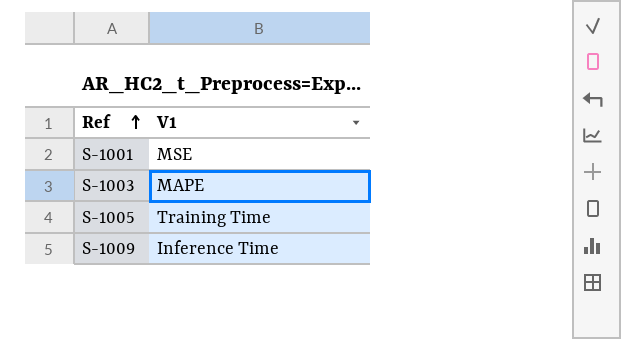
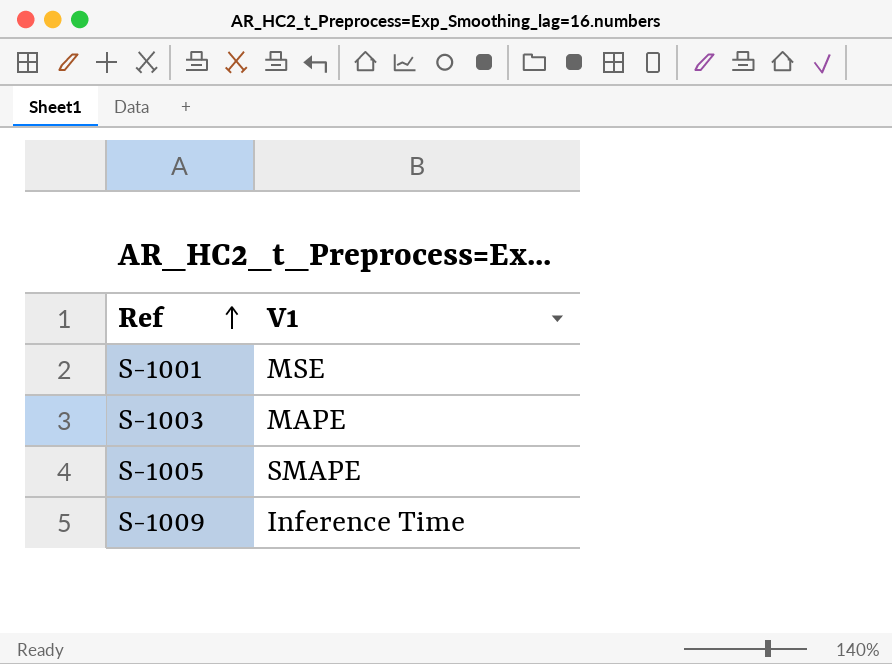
S-1005 | V1: Training Time -> SMAPE

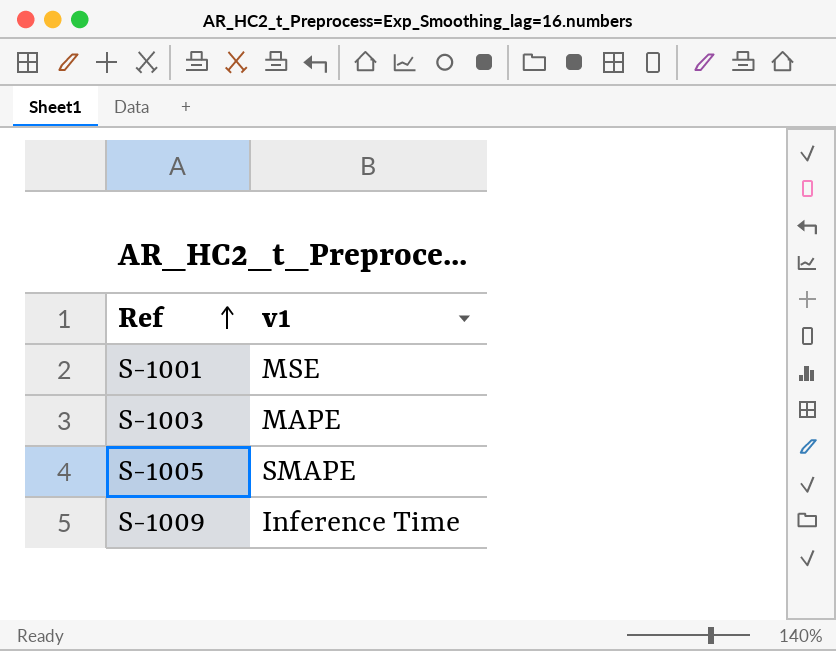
column name: V1 -> v1

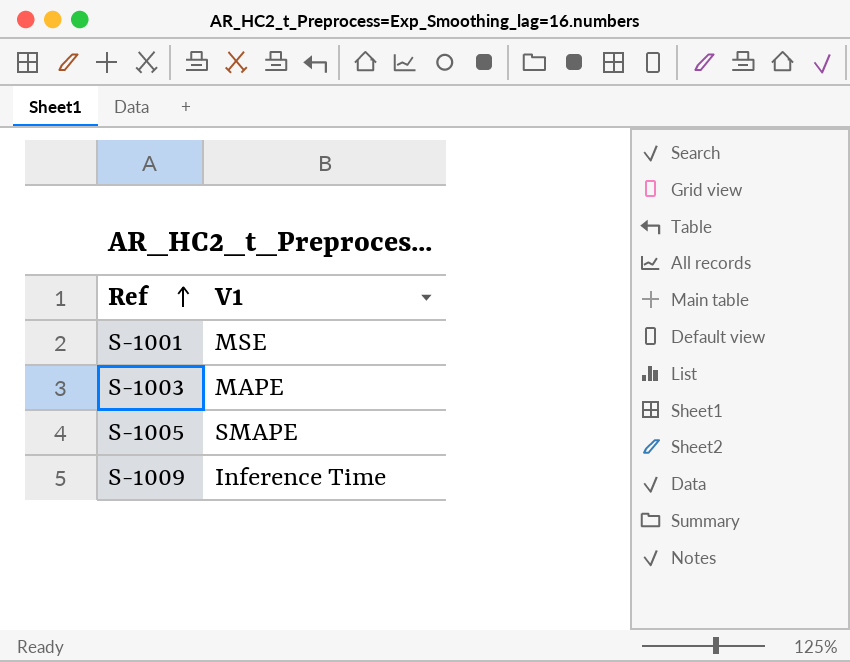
column name: v1 -> V1

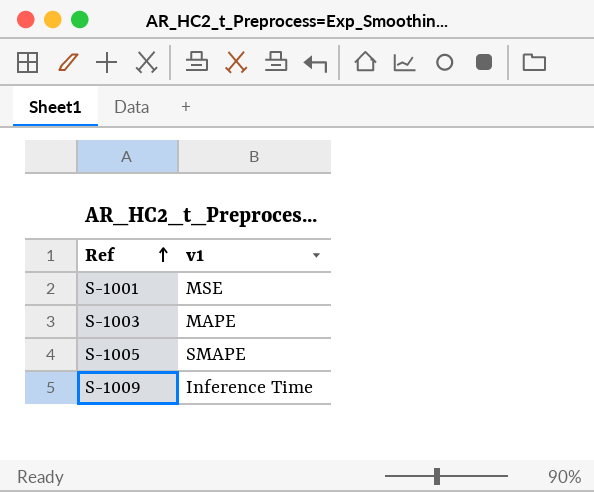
column name: V1 -> v1

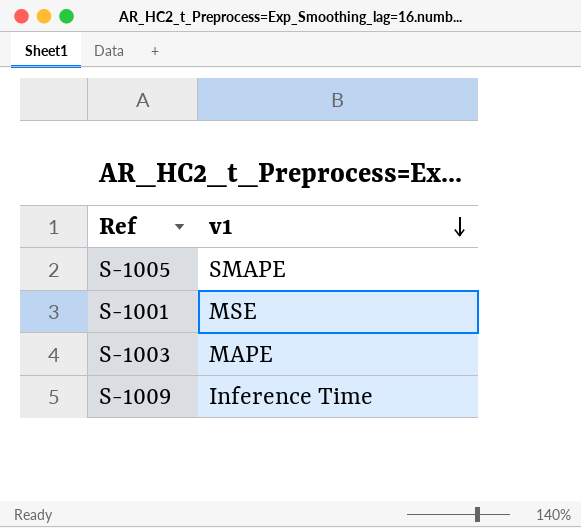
row order: Ref ascending -> v1 descending

